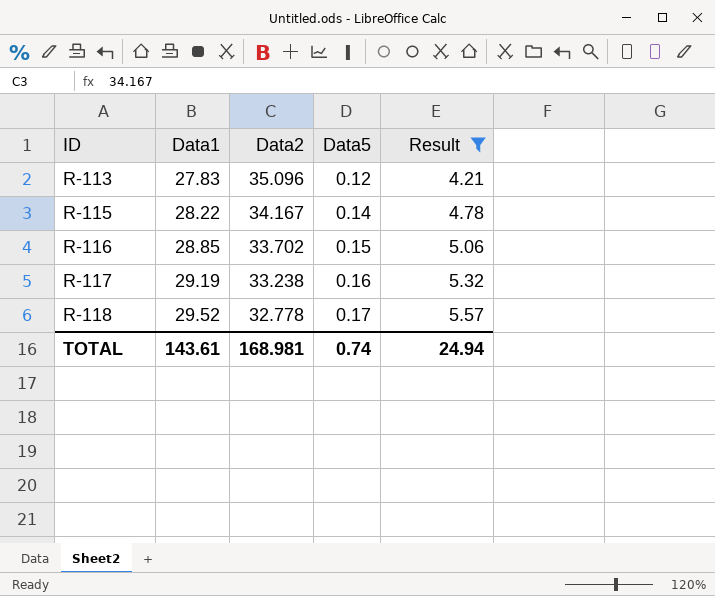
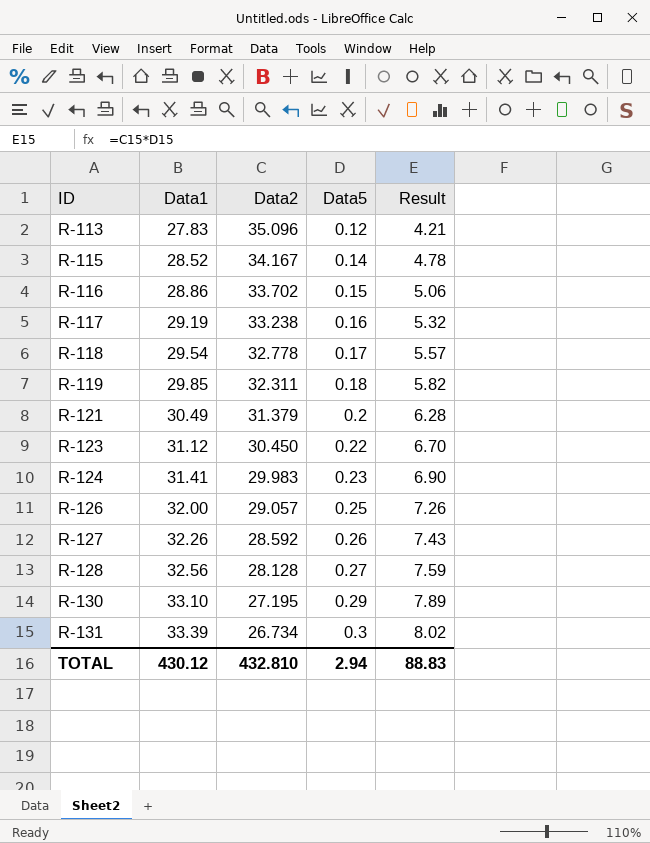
filter: Result <= 5.57 -> none
R-115 | Data1: 28.22 -> 28.52
R-116 | Data1: 28.85 -> 28.86
R-118 | Data1: 29.52 -> 29.54
TOTAL | Data1: 143.61 -> 430.12
TOTAL | Data2: 168.981 -> 432.810
TOTAL | Data5: 0.74 -> 2.94
TOTAL | Result: 24.94 -> 88.83

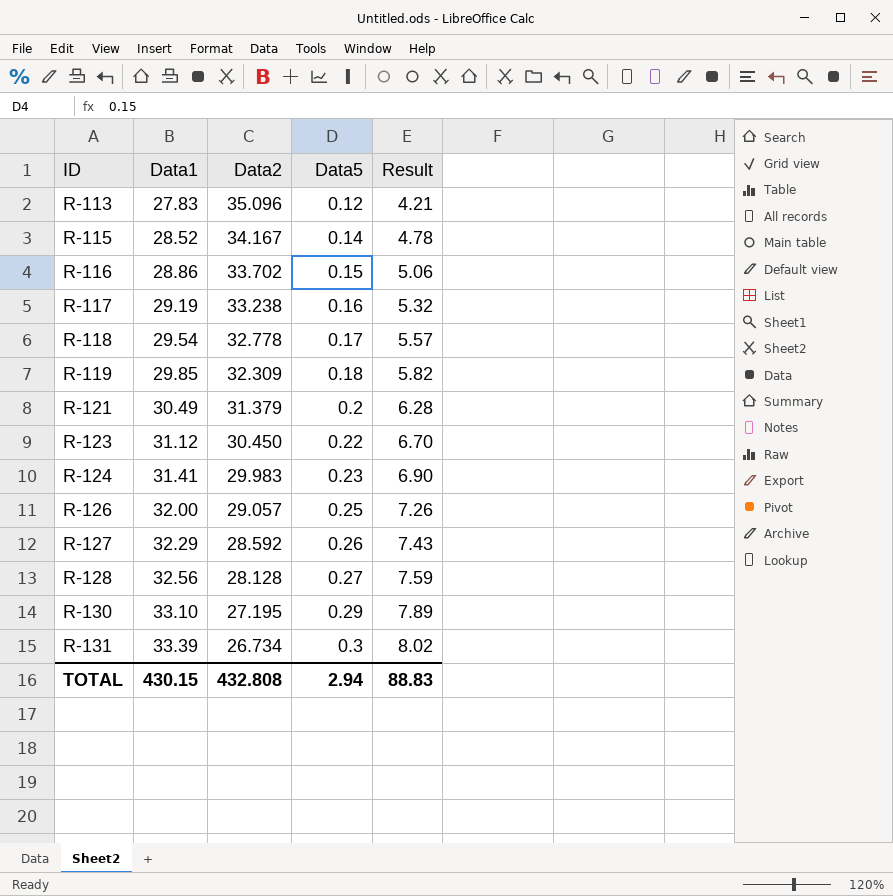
R-119 | Data2: 32.311 -> 32.309
R-127 | Data1: 32.26 -> 32.29
TOTAL | Data1: 430.12 -> 430.15
TOTAL | Data2: 432.810 -> 432.808

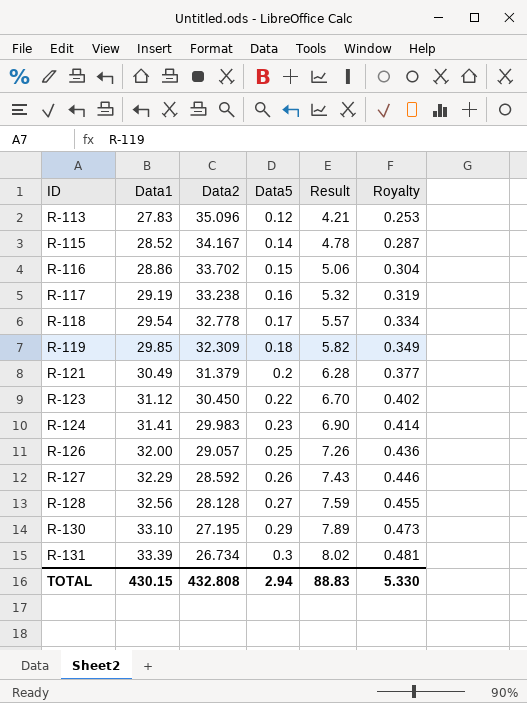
column Royalty | formula: none -> [Result] * 0.06

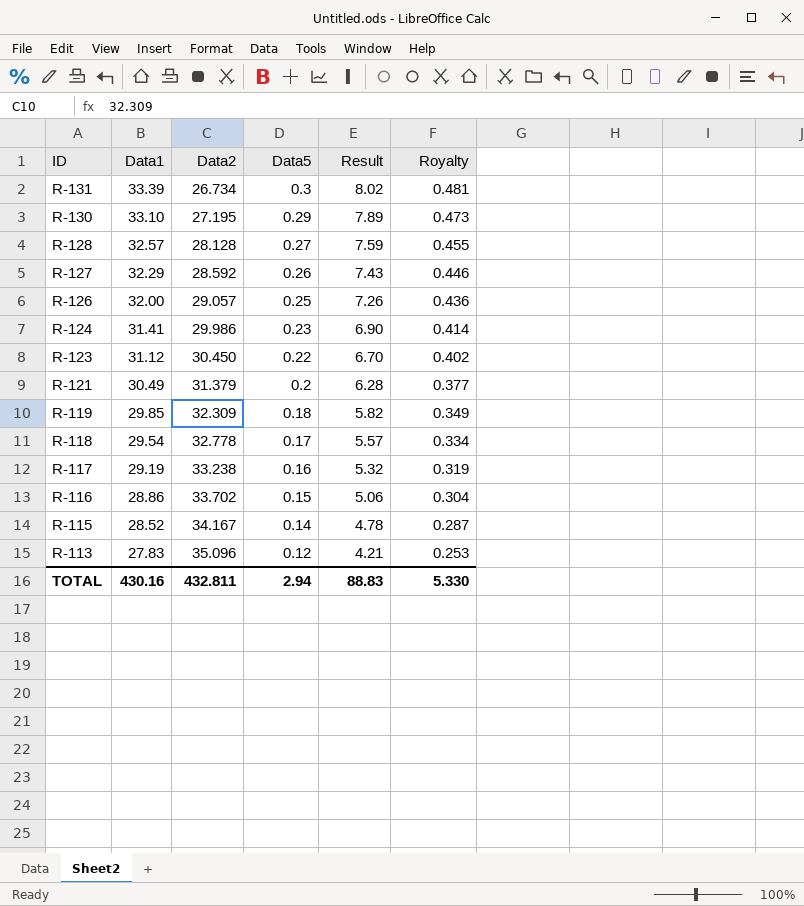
row order: ID ascending -> ID descending
R-128 | Data1: 32.56 -> 32.57
R-124 | Data2: 29.983 -> 29.986
TOTAL | Data1: 430.15 -> 430.16
TOTAL | Data2: 432.808 -> 432.811

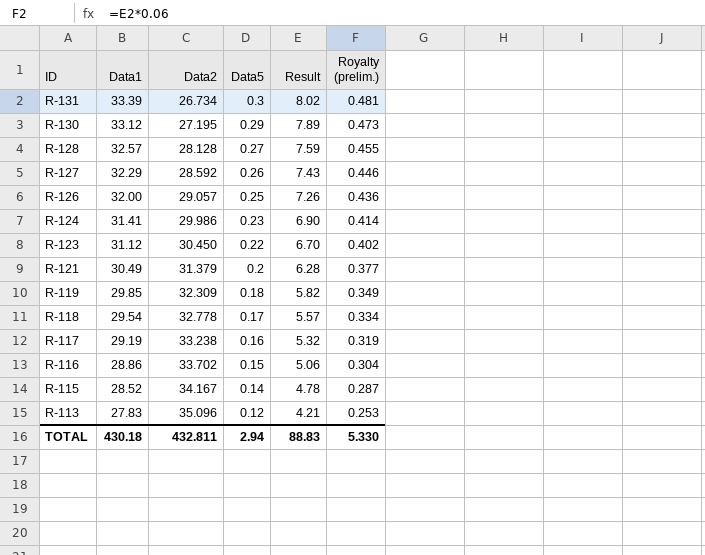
column name: Royalty -> Royalty (prelim.)
R-130 | Data1: 33.10 -> 33.12
TOTAL | Data1: 430.16 -> 430.18

